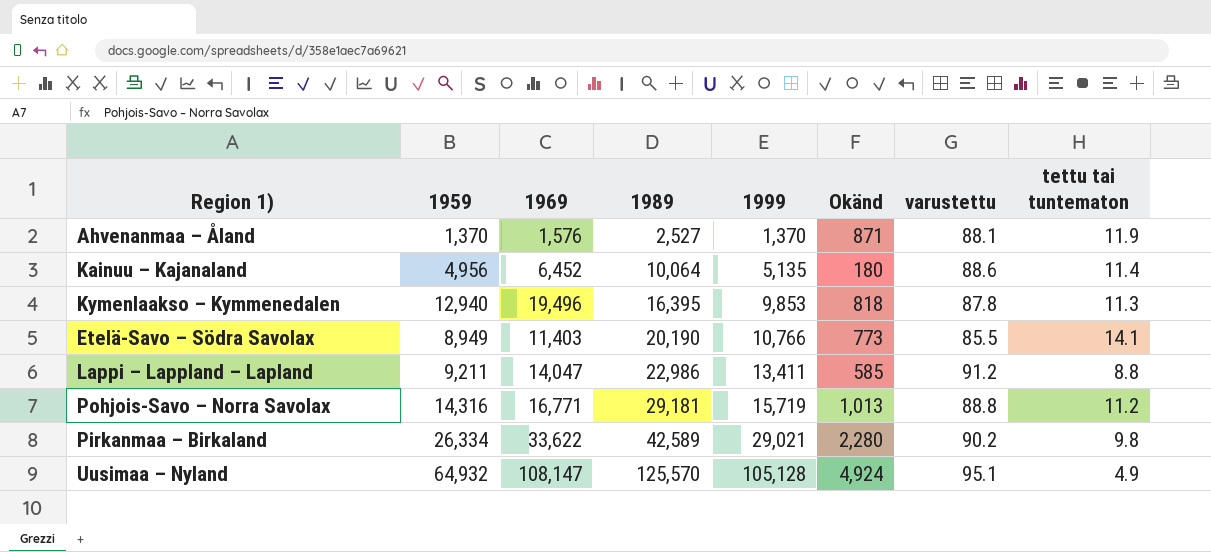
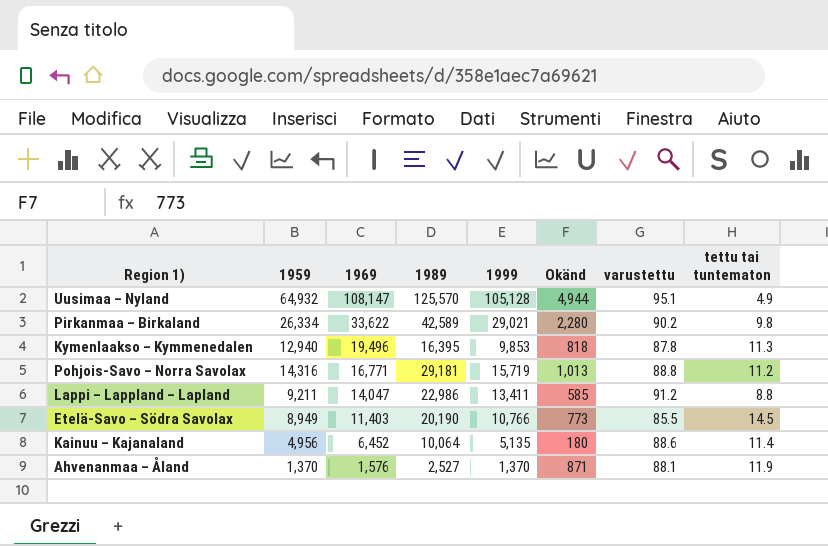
row order: 1989 ascending -> 1969 descending
Uusimaa – Nyland | Okänd: 4,924 -> 4,944
Etelä-Savo – Södra Savolax | tettu tai tuntematon: 14.1 -> 14.5

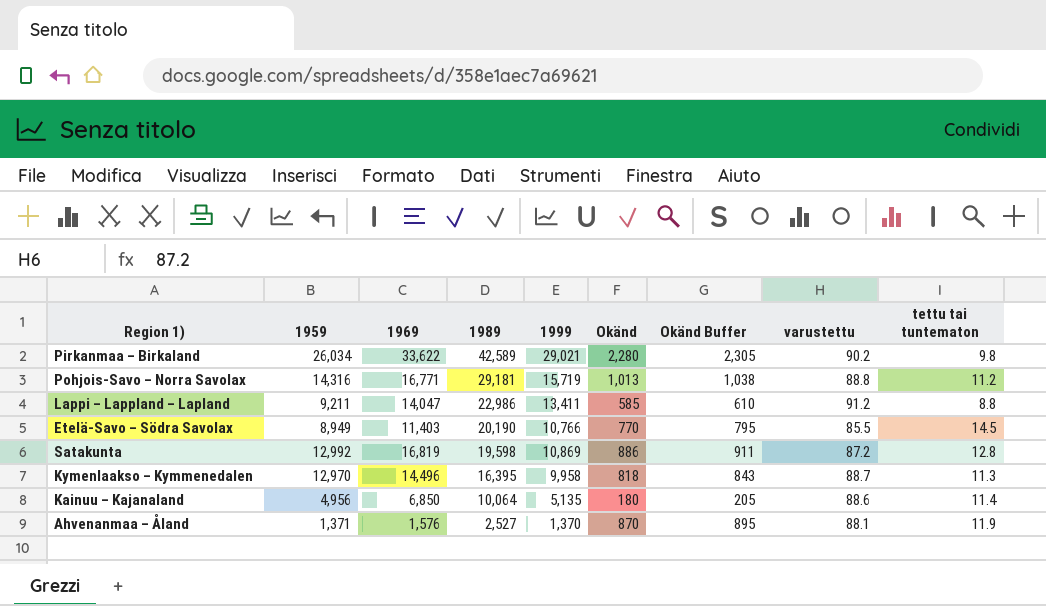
row order: 1969 descending -> 1989 descending
column Okänd Buffer | formula: none -> [Okänd] + 25
row Uusimaa – Nyland: 64,932 | 108,147 | 125,570 | 105,128 | 4,944 | 95.1 | 4.9 -> none
Pirkanmaa – Birkaland | 1959: 26,334 -> 26,034
Etelä-Savo – Södra Savolax | Okänd: 773 -> 770
row Satakunta: none -> 12,992 | 16,819 | 19,598 | 10,869 | 886 | 911 | 87.2 | 12.8
Kymenlaakso – Kymmenedalen | 1959: 12,940 -> 12,970
Kymenlaakso – Kymmenedalen | 1969: 19,496 -> 14,496
Kymenlaakso – Kymmenedalen | 1999: 9,853 -> 9,958
Kymenlaakso – Kymmenedalen | varustettu: 87.8 -> 88.7
Kainuu – Kajanaland | 1969: 6,452 -> 6,850
Ahvenanmaa – Åland | 1959: 1,370 -> 1,371
Ahvenanmaa – Åland | Okänd: 871 -> 870

